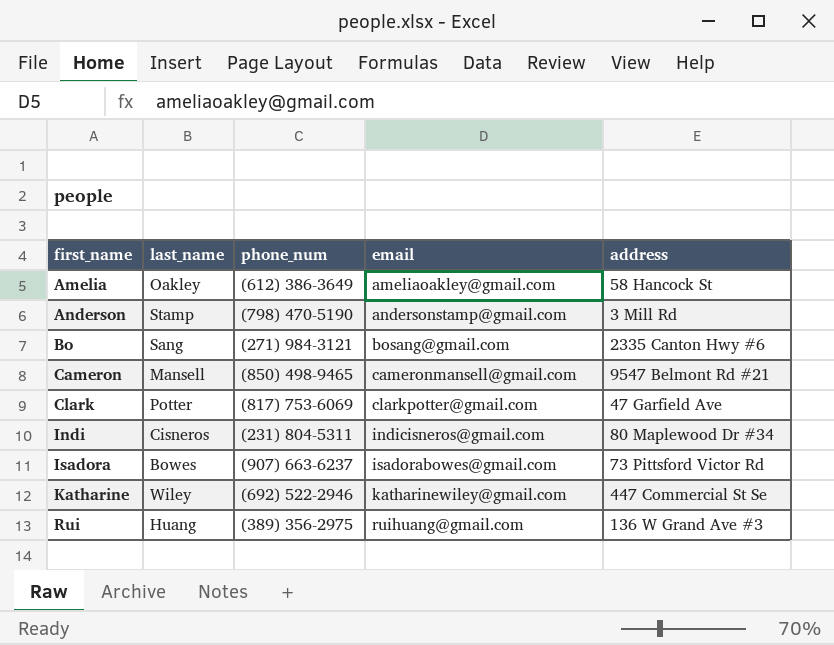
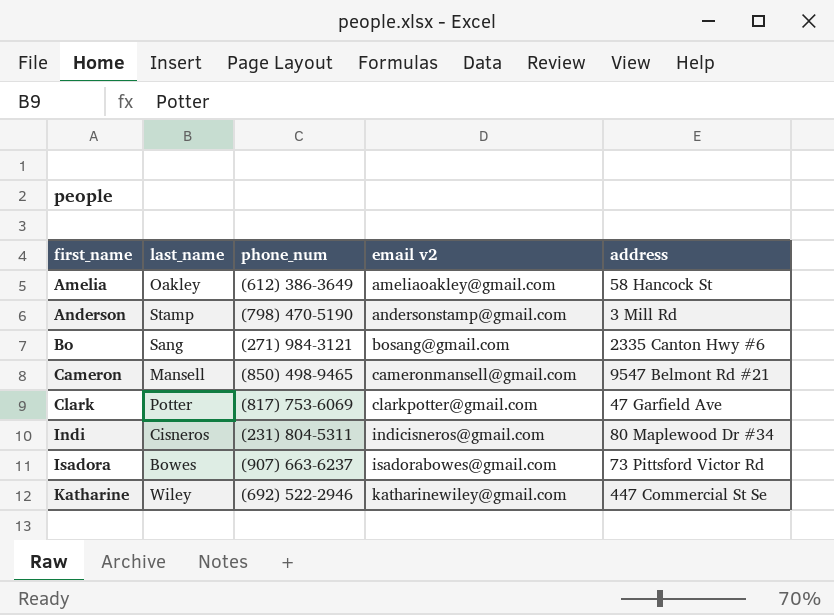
column name: email -> email v2
row Rui: Huang | (389) 356-2975 | ruihuang@gmail.com | 136 W Grand Ave #3 -> none

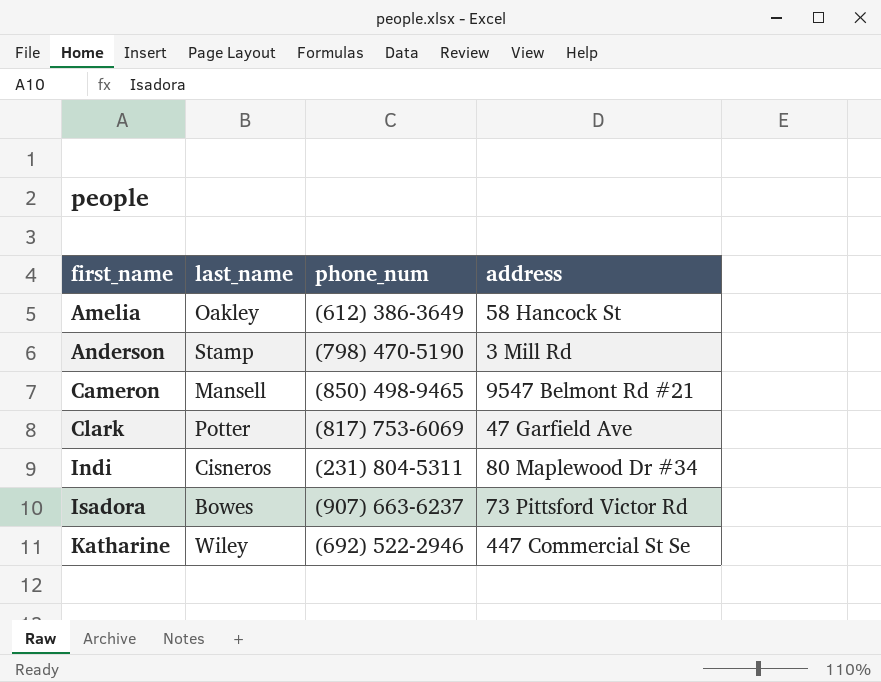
column email v2 | position: 4 -> none
row Bo: Sang | (271) 984-3121 | bosang@gmail.com | 2335 Canton Hwy #6 -> none

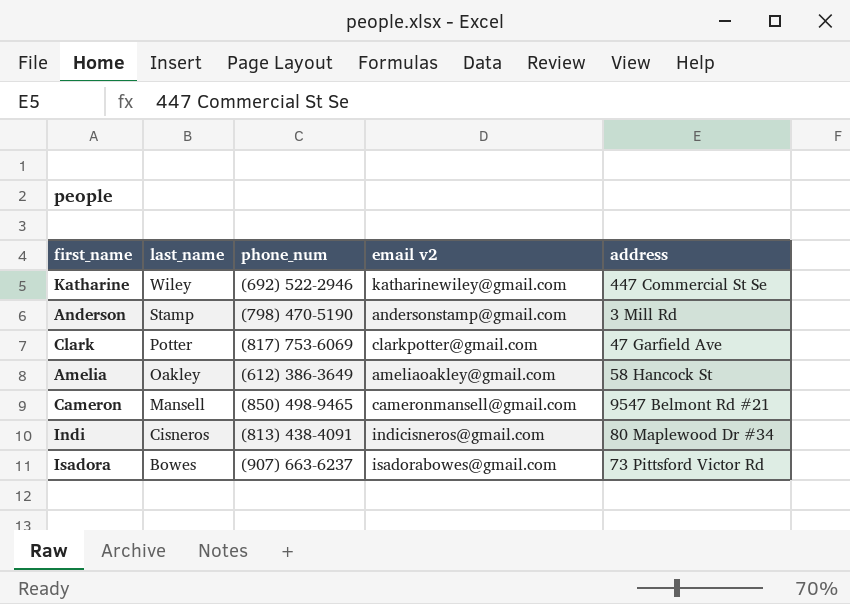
row order: first_name ascending -> last_name descending
column email v2 | position: none -> 4
Indi | phone_num: (231) 804-5311 -> (813) 438-4091

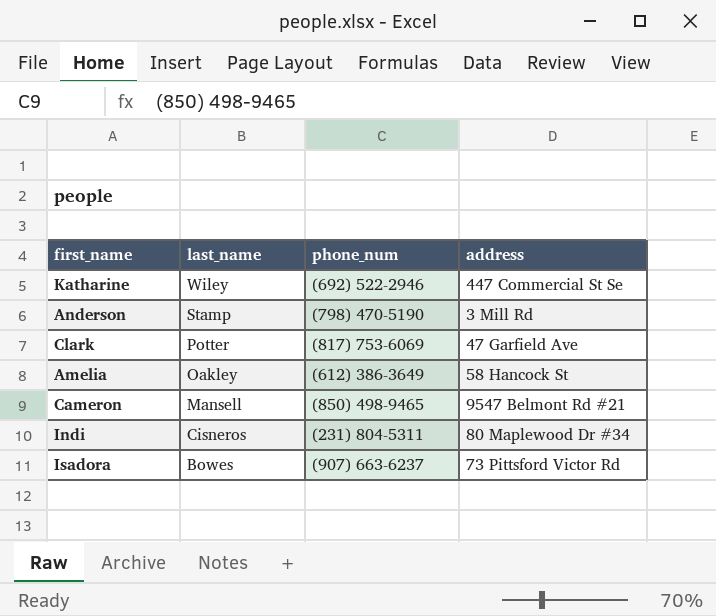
column email v2 | position: 4 -> none
Indi | phone_num: (813) 438-4091 -> (231) 804-5311

